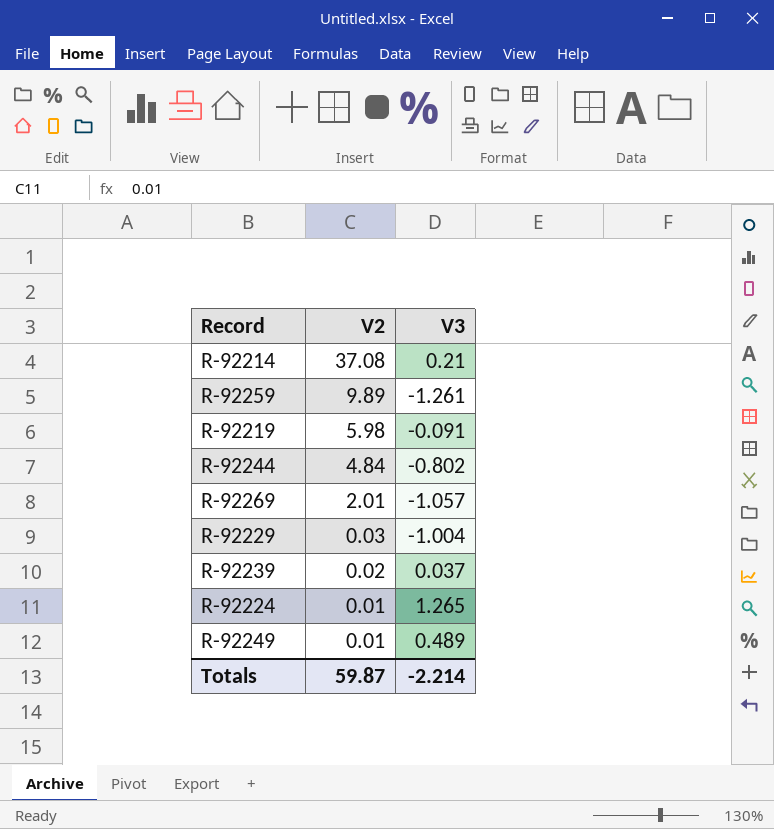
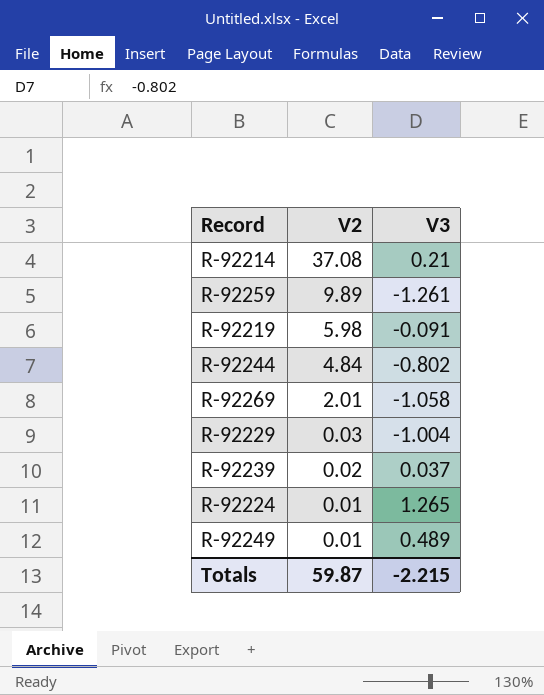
R-92269 | V3: -1.057 -> -1.058
Totals | V3: -2.214 -> -2.215

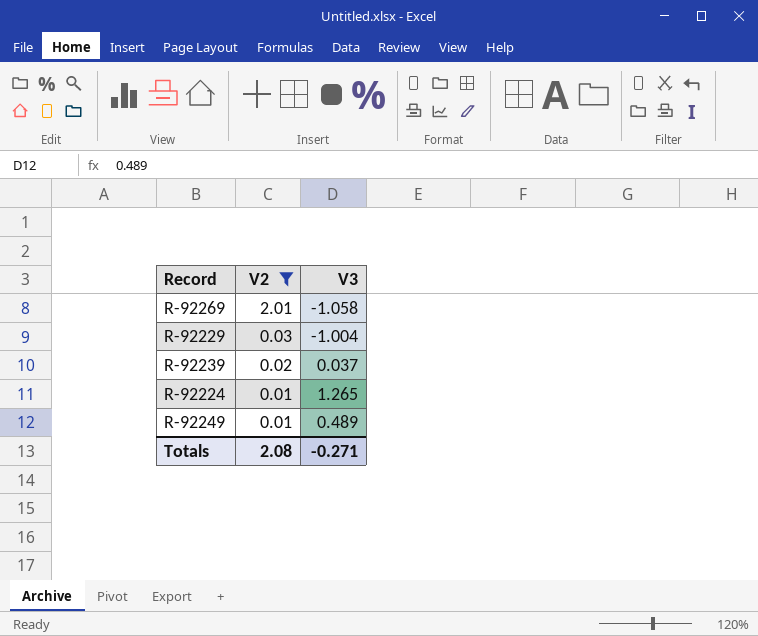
filter: none -> V2 <= 2.01
Totals | V2: 59.87 -> 2.08
Totals | V3: -2.215 -> -0.271

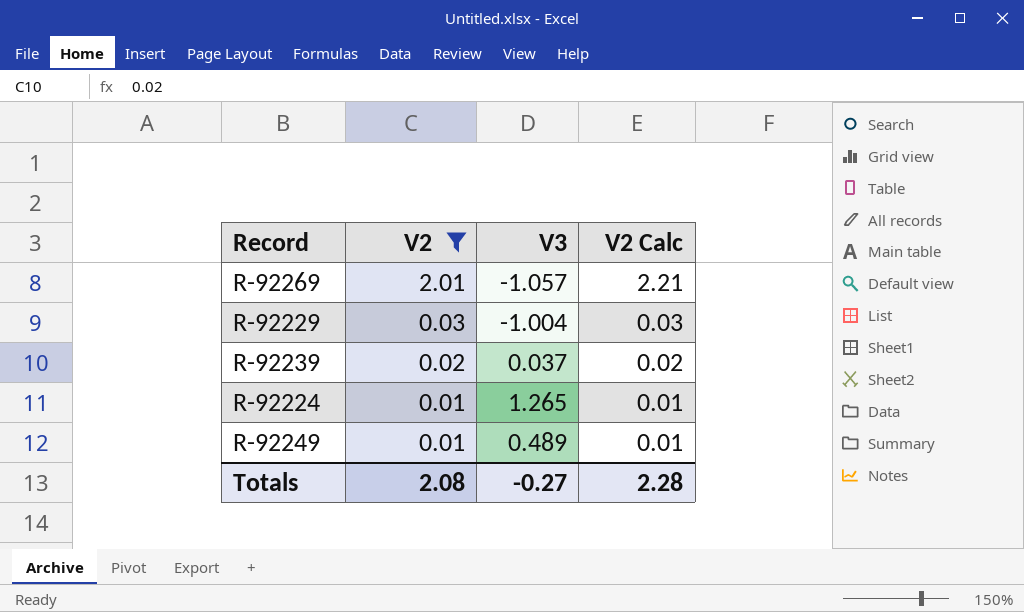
column V2 Calc | formula: none -> [V2] * 1.1
R-92269 | V3: -1.058 -> -1.057
Totals | V3: -0.271 -> -0.27

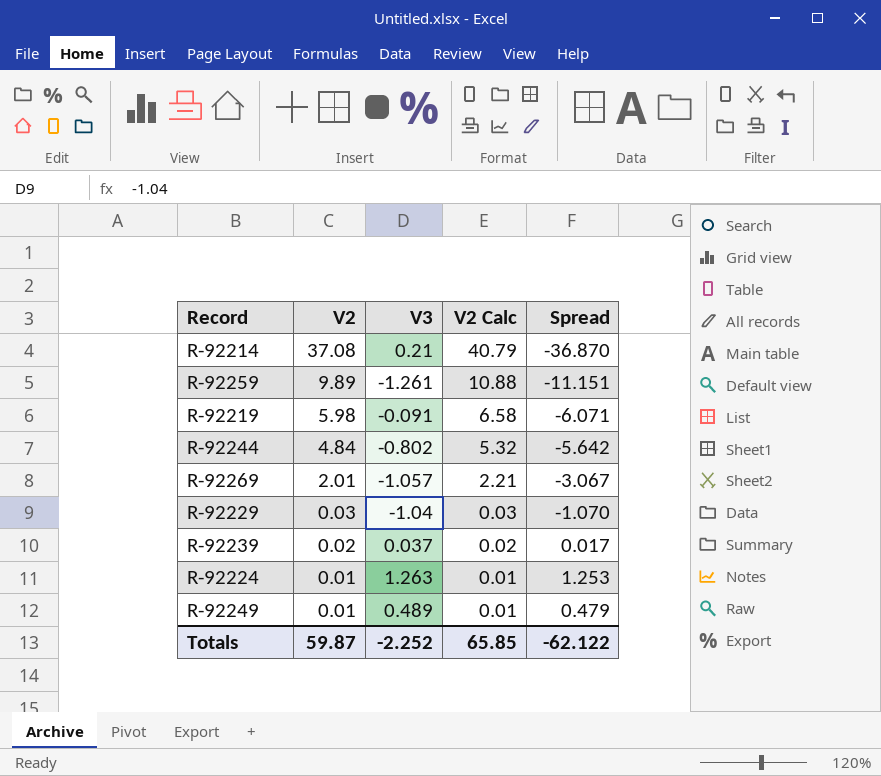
filter: V2 <= 2.01 -> none
column Spread | formula: none -> [V3] - [V2]
R-92229 | V3: -1.004 -> -1.04
R-92224 | V3: 1.265 -> 1.263
Totals | V2: 2.08 -> 59.87
Totals | V3: -0.27 -> -2.252
Totals | V2 Calc: 2.28 -> 65.85

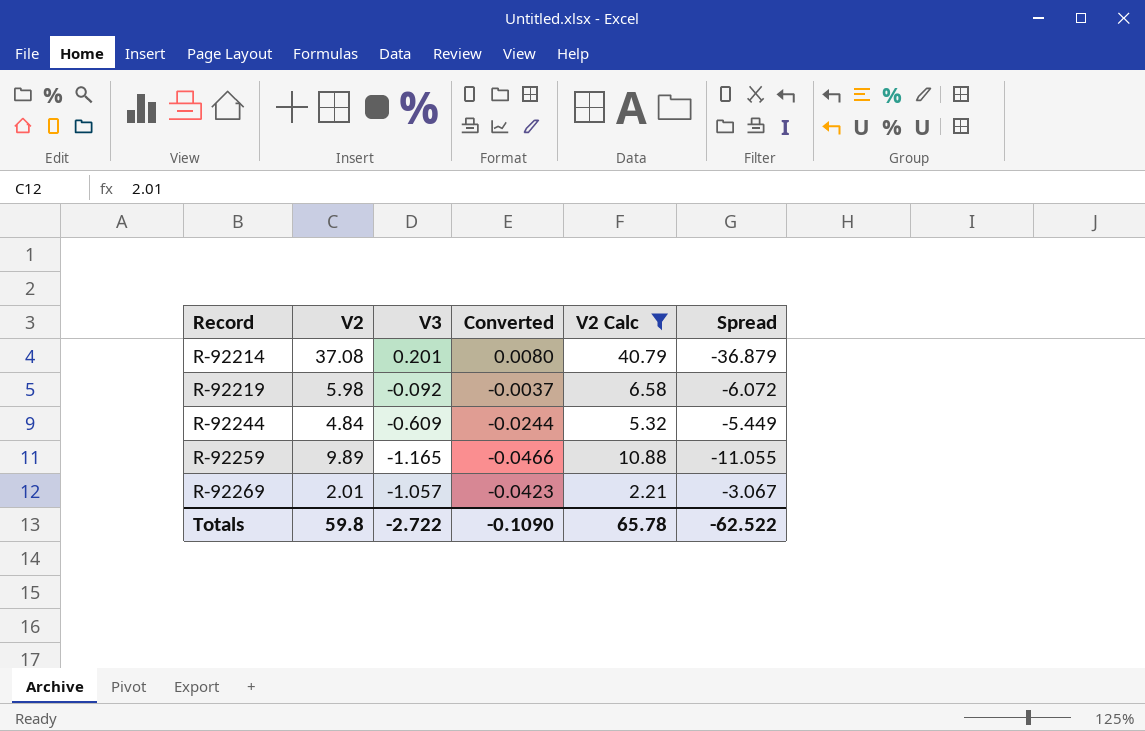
filter: none -> V2 Calc >= 2.21
row order: V2 descending -> Record ascending
column Converted | formula: none -> [V3] * 0.04
R-92214 | V3: 0.21 -> 0.201
R-92214 | Spread: -36.870 -> -36.879
R-92219 | V3: -0.091 -> -0.092
R-92219 | Spread: -6.071 -> -6.072
R-92244 | V3: -0.802 -> -0.609
R-92244 | Spread: -5.642 -> -5.449
R-92259 | V3: -1.261 -> -1.165
R-92259 | Spread: -11.151 -> -11.055
Totals | V2: 59.87 -> 59.8
Totals | V3: -2.252 -> -2.722
Totals | V2 Calc: 65.85 -> 65.78
Totals | Spread: -62.122 -> -62.522

